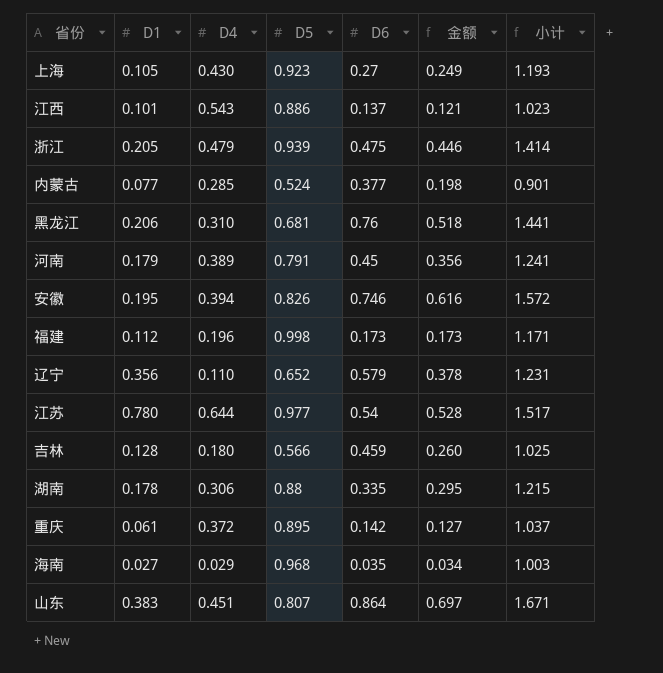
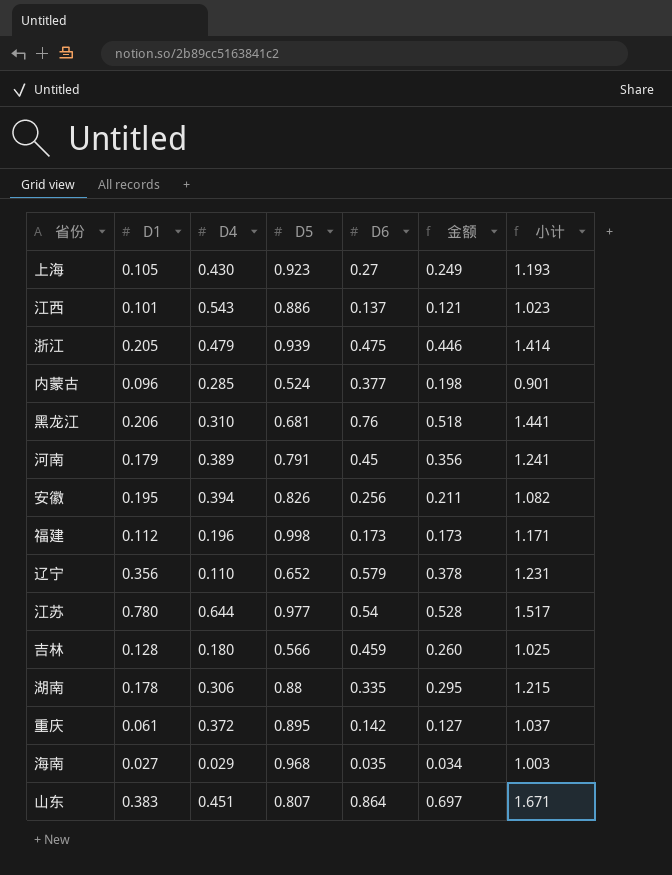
内蒙古 | D1: 0.077 -> 0.096
安徽 | D6: 0.746 -> 0.256
安徽 | 金额: 0.616 -> 0.211
安徽 | 小计: 1.572 -> 1.082

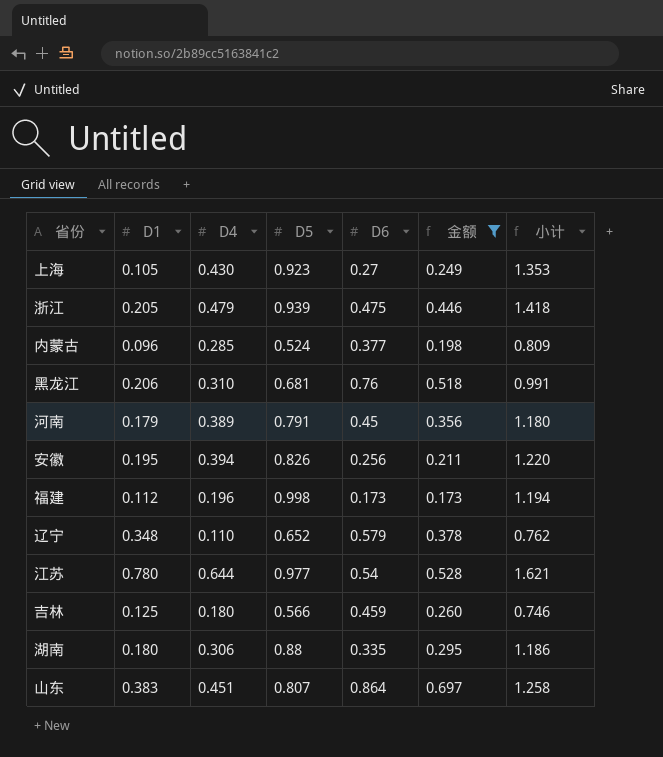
filter: none -> 金额 >= 0.173
column 小计 | formula: [D5] + [D6] -> [D4] + [D5]
辽宁 | D1: 0.356 -> 0.348
吉林 | D1: 0.128 -> 0.125
湖南 | D1: 0.178 -> 0.180

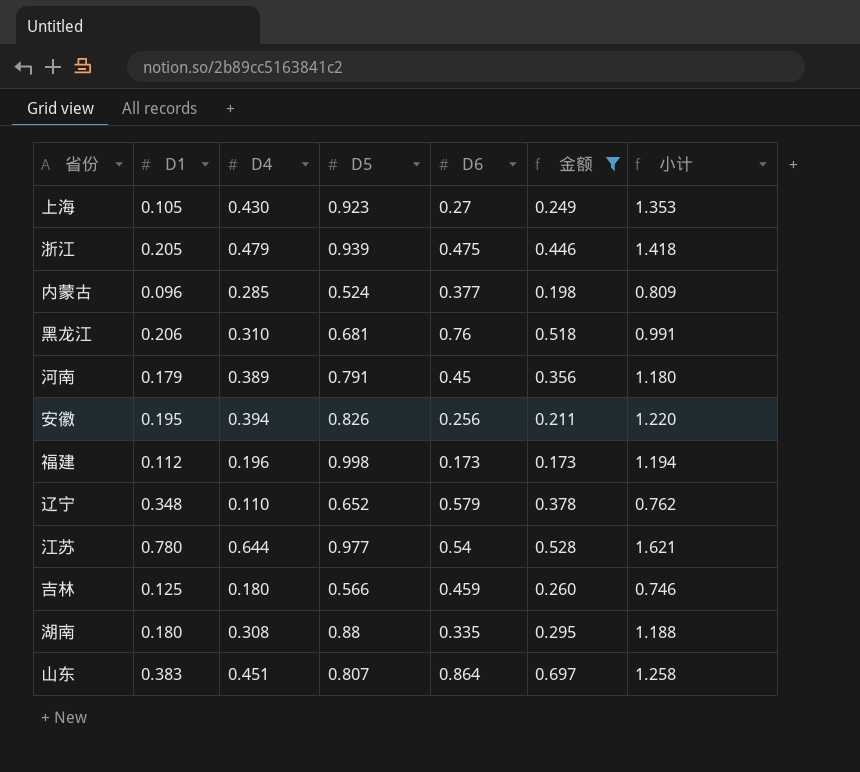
湖南 | D4: 0.306 -> 0.308
湖南 | 小计: 1.186 -> 1.188

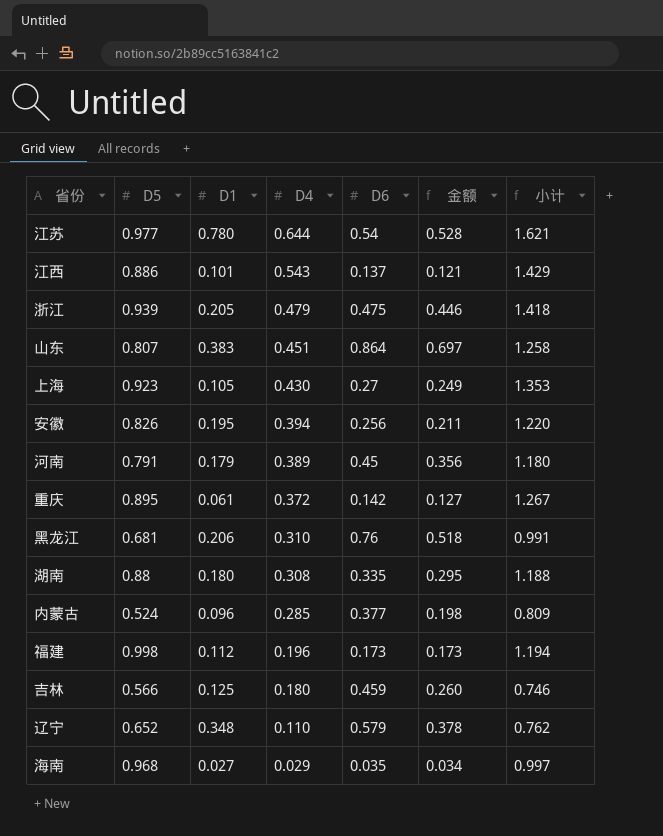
filter: 金额 >= 0.173 -> none
row order: none -> D4 descending
column D5 | position: 4 -> 2

